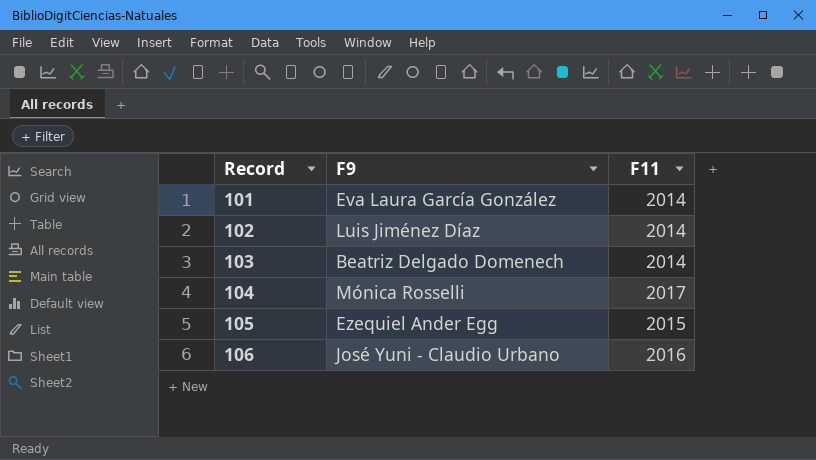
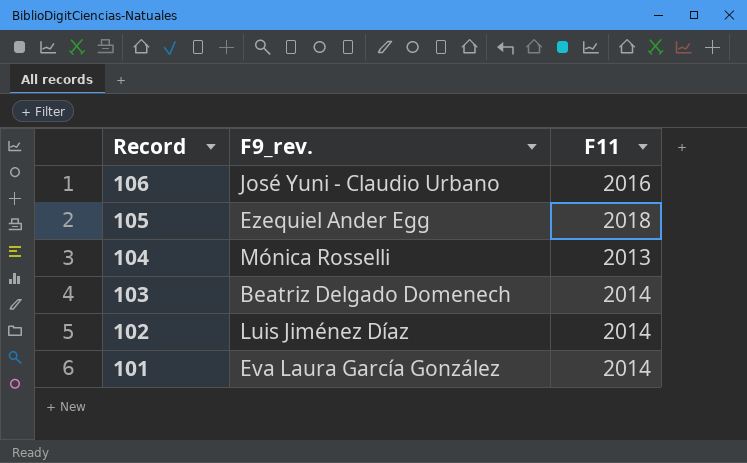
row order: Record ascending -> Record descending
column name: F9 -> F9_rev.
105 | F11: 2015 -> 2018
104 | F11: 2017 -> 2013

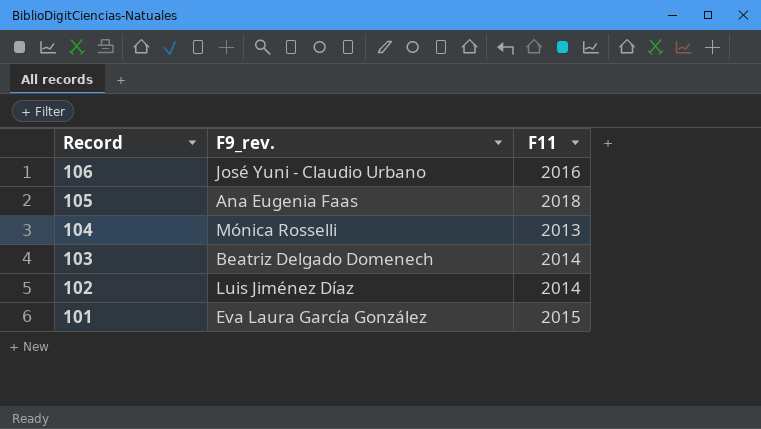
105 | F9_rev.: Ezequiel Ander Egg -> Ana Eugenia Faas
101 | F11: 2014 -> 2015

